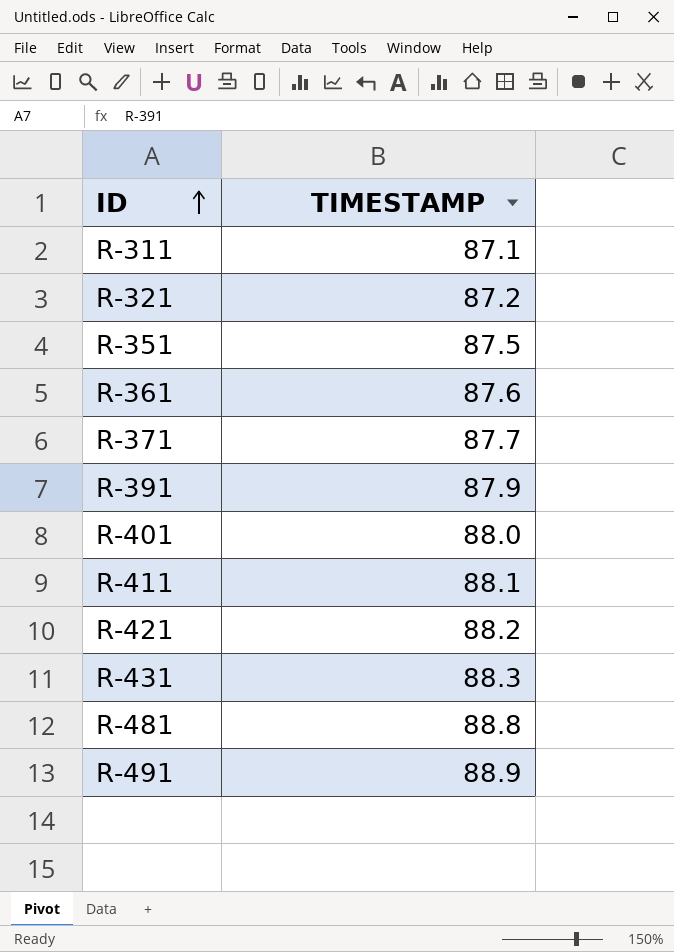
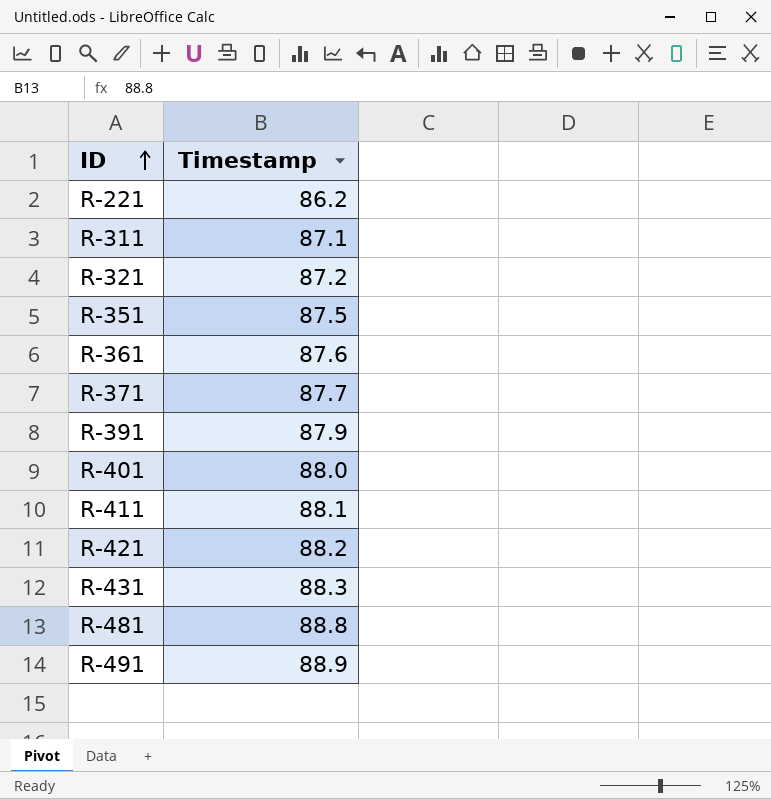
column name: TIMESTAMP -> Timestamp
row R-221: none -> 86.2

